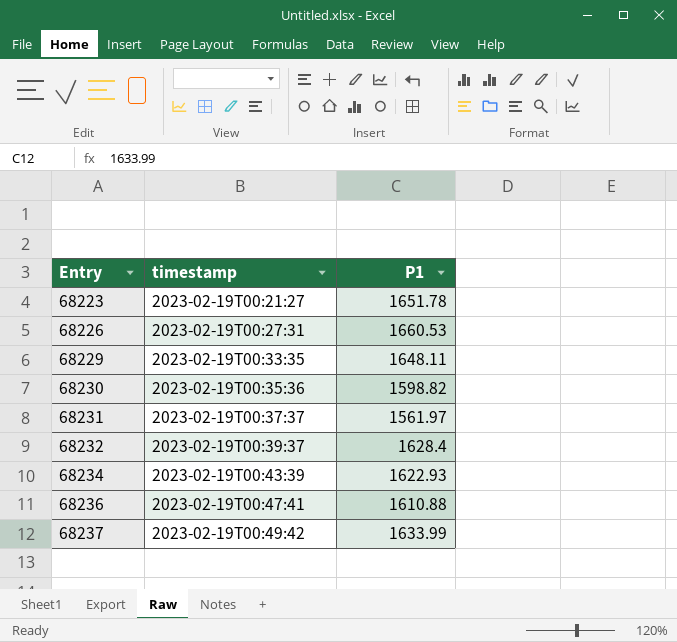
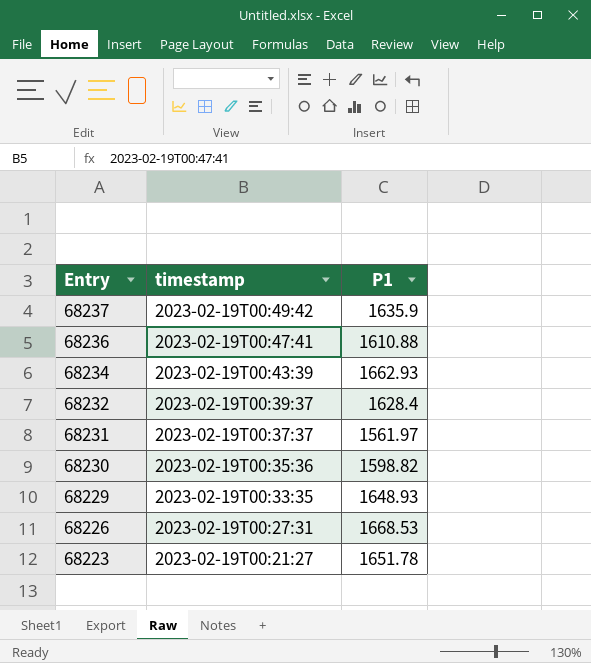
row order: Entry ascending -> Entry descending
68237 | P1: 1633.99 -> 1635.9
68234 | P1: 1622.93 -> 1662.93
68229 | P1: 1648.11 -> 1648.93
68226 | P1: 1660.53 -> 1668.53

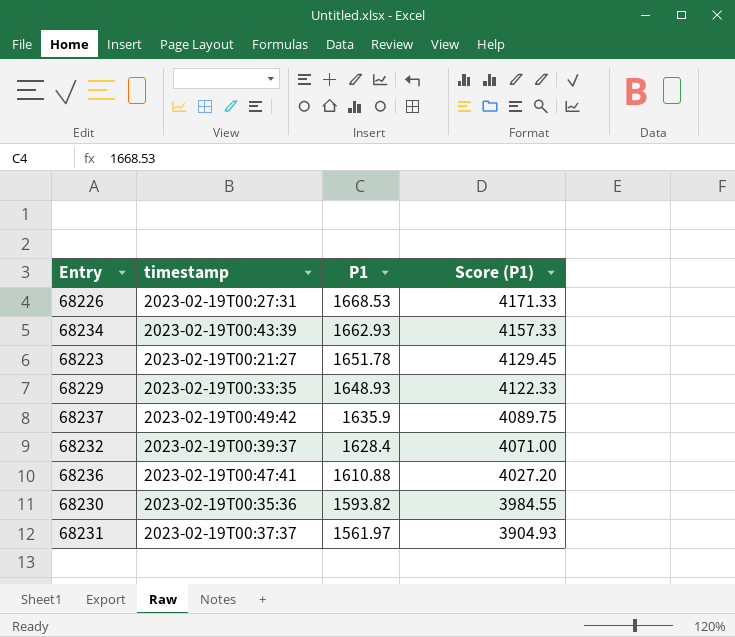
row order: Entry descending -> P1 descending
column Score (P1) | formula: none -> [P1] * 2.5
68230 | P1: 1598.82 -> 1593.82

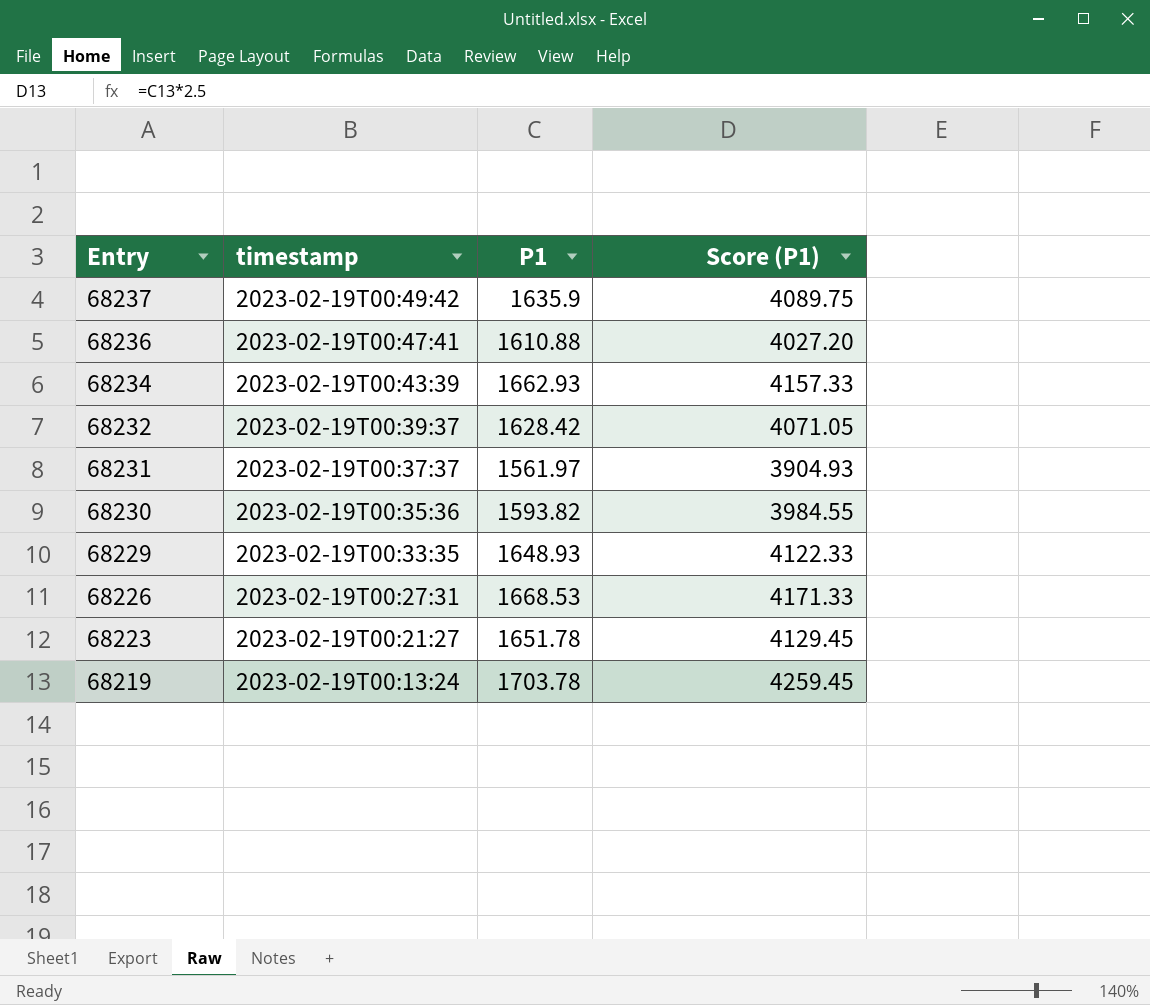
row order: P1 descending -> Entry descending
68232 | P1: 1628.4 -> 1628.42
68232 | Score (P1): 4071.00 -> 4071.05
row 68219: none -> 2023-02-19T00:13:24 | 1703.78 | 4259.45

